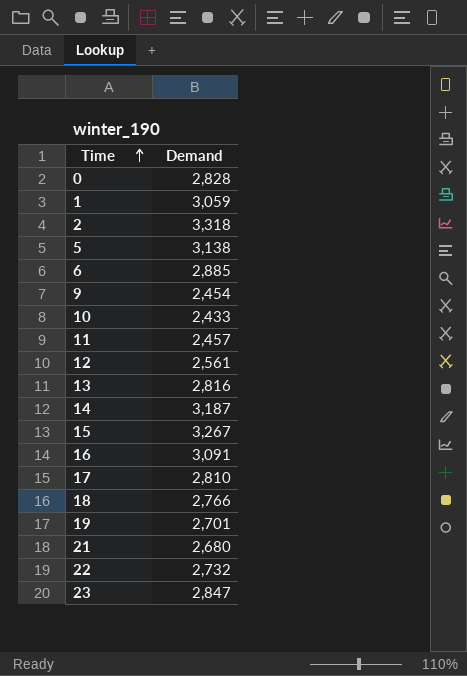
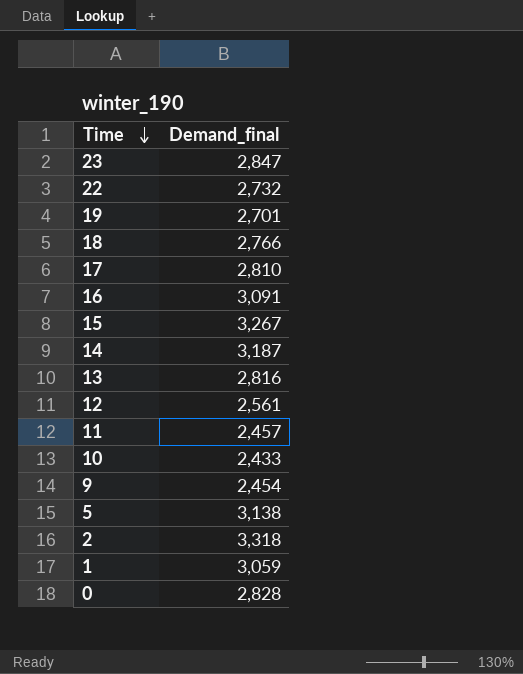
row order: Time ascending -> Time descending
column name: Demand -> Demand_final
row 6: 2,885 -> none
row 21: 2,680 -> none

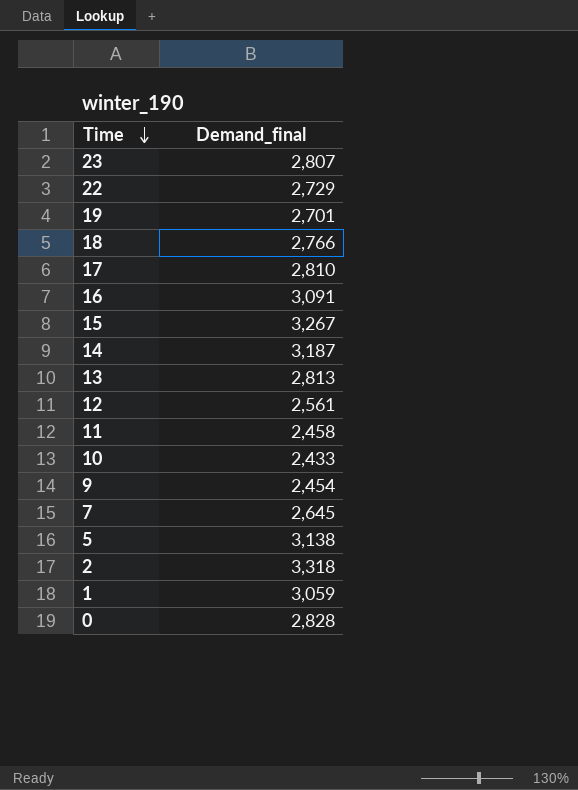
23 | Demand_final: 2,847 -> 2,807
22 | Demand_final: 2,732 -> 2,729
13 | Demand_final: 2,816 -> 2,813
11 | Demand_final: 2,457 -> 2,458
row 7: none -> 2,645

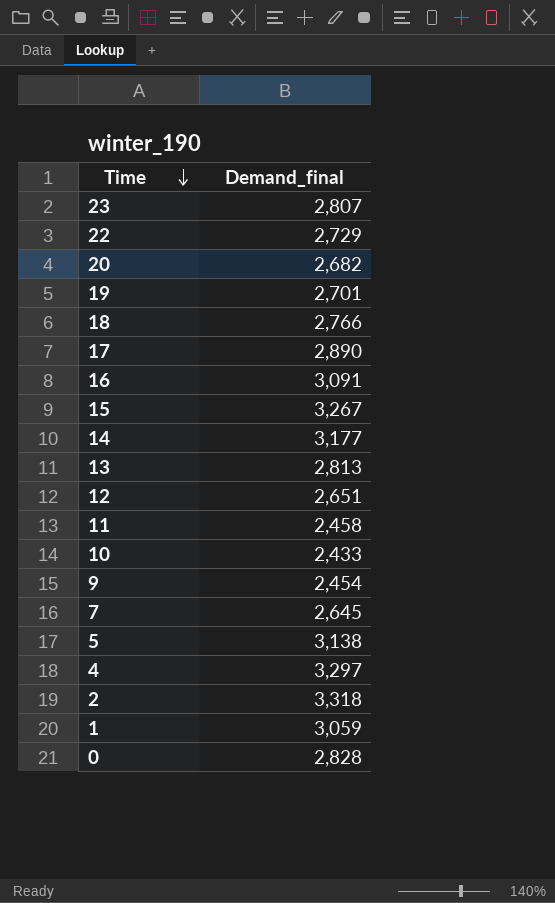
row 20: none -> 2,682
17 | Demand_final: 2,810 -> 2,890
14 | Demand_final: 3,187 -> 3,177
12 | Demand_final: 2,561 -> 2,651
row 4: none -> 3,297

